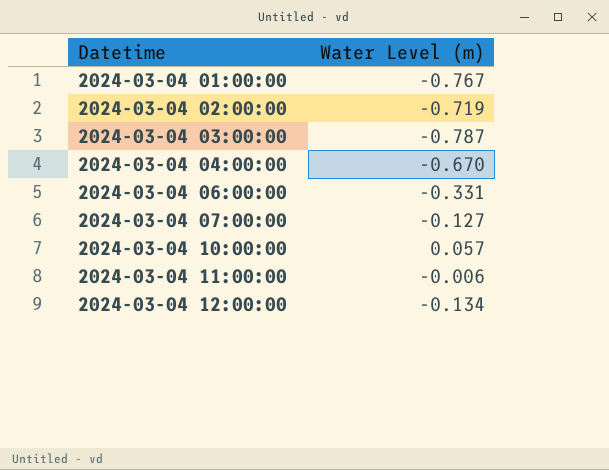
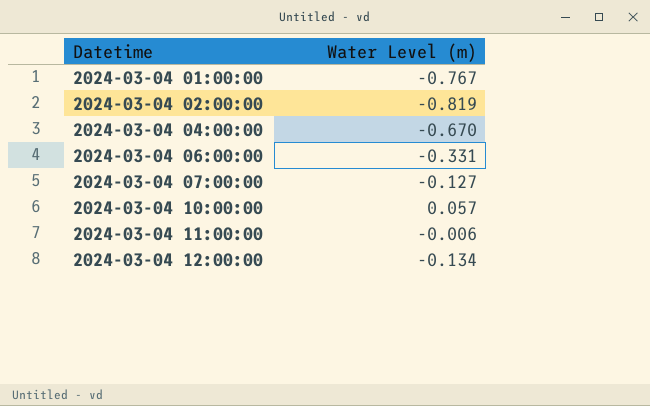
row 2024-03-04 03:00:00: -0.787 -> none
2024-03-04 02:00:00 | Water Level (m): -0.719 -> -0.819

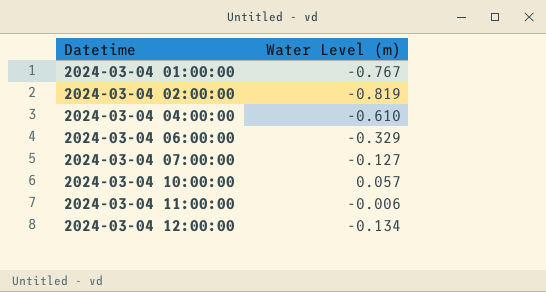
2024-03-04 04:00:00 | Water Level (m): -0.670 -> -0.610
2024-03-04 06:00:00 | Water Level (m): -0.331 -> -0.329

